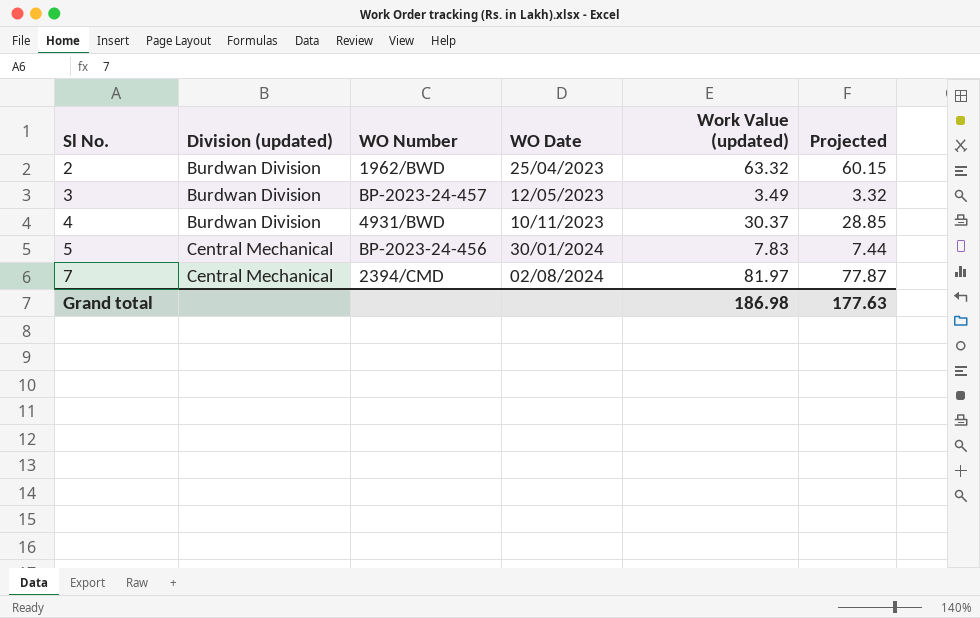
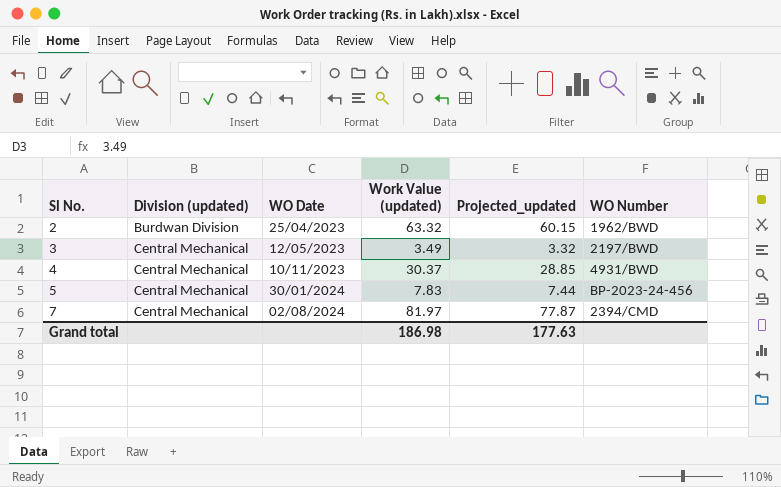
column name: Projected -> Projected_updated
column WO Number | position: 3 -> 6
3 | Division (updated): Burdwan Division -> Central Mechanical
3 | WO Number: BP-2023-24-457 -> 2197/BWD
4 | Division (updated): Burdwan Division -> Central Mechanical

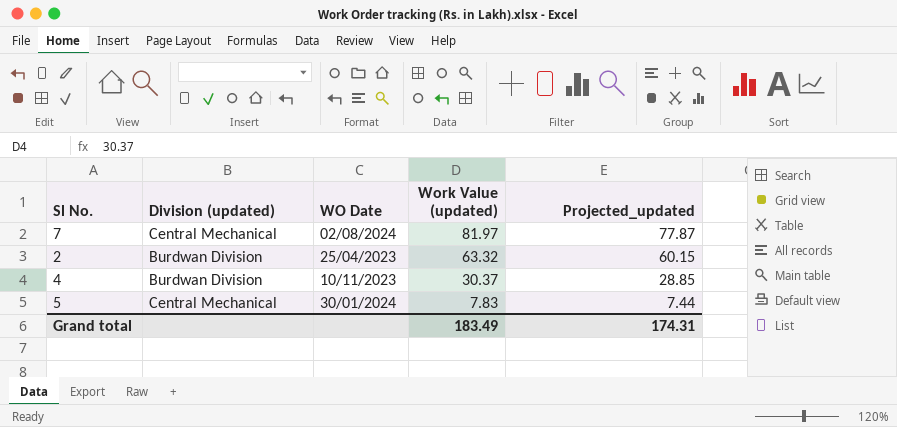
row order: Sl No. ascending -> Work Value (updated) descending
column WO Number | position: 6 -> none
row 3: Central Mechanical | 12/05/2023 | 3.49 | 3.32 | 2197/BWD -> none
4 | Division (updated): Central Mechanical -> Burdwan Division
Grand total | Work Value (updated): 186.98 -> 183.49
Grand total | Projected_updated: 177.63 -> 174.31

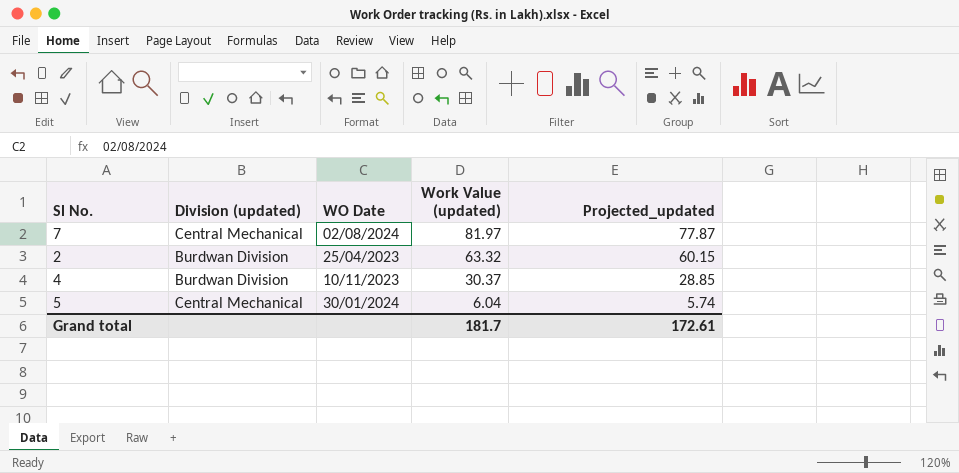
5 | Work Value (updated): 7.83 -> 6.04
5 | Projected_updated: 7.44 -> 5.74
Grand total | Work Value (updated): 183.49 -> 181.7
Grand total | Projected_updated: 174.31 -> 172.61

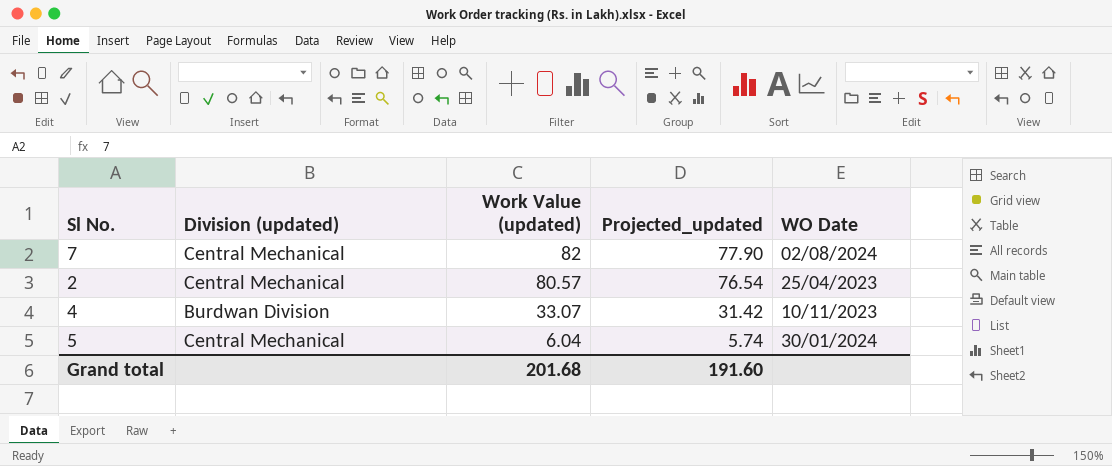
column WO Date | position: 3 -> 5
7 | Work Value (updated): 81.97 -> 82
7 | Projected_updated: 77.87 -> 77.90
2 | Division (updated): Burdwan Division -> Central Mechanical
2 | Work Value (updated): 63.32 -> 80.57
2 | Projected_updated: 60.15 -> 76.54
4 | Work Value (updated): 30.37 -> 33.07
4 | Projected_updated: 28.85 -> 31.42
Grand total | Work Value (updated): 181.7 -> 201.68
Grand total | Projected_updated: 172.61 -> 191.60

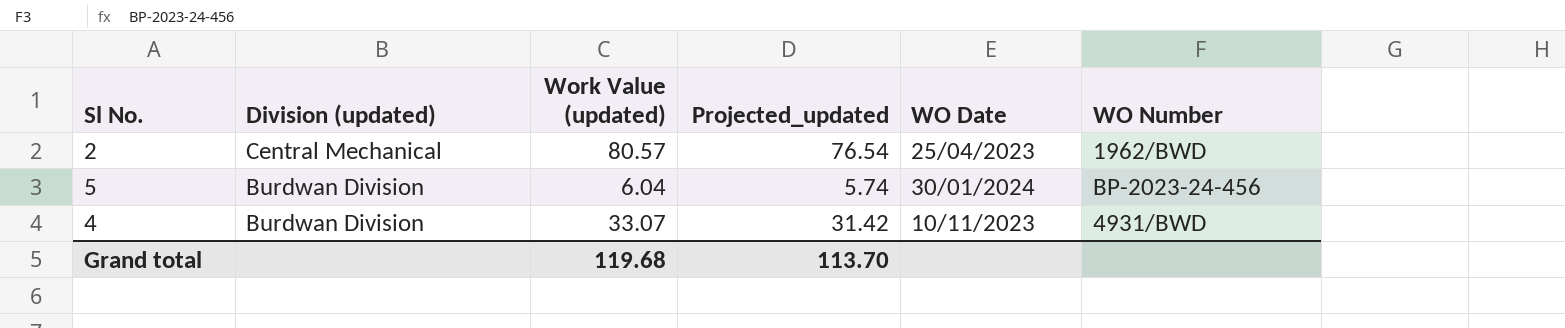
row order: Work Value (updated) descending -> Division (updated) descending
column WO Number | position: none -> 6
row 7: Central Mechanical | 82 | 77.90 | 02/08/2024 -> none
5 | Division (updated): Central Mechanical -> Burdwan Division
Grand total | Work Value (updated): 201.68 -> 119.68
Grand total | Projected_updated: 191.60 -> 113.70

